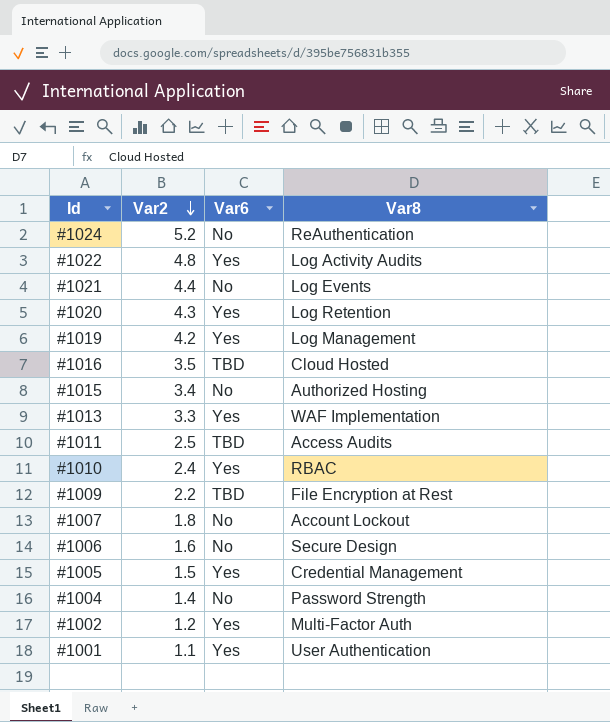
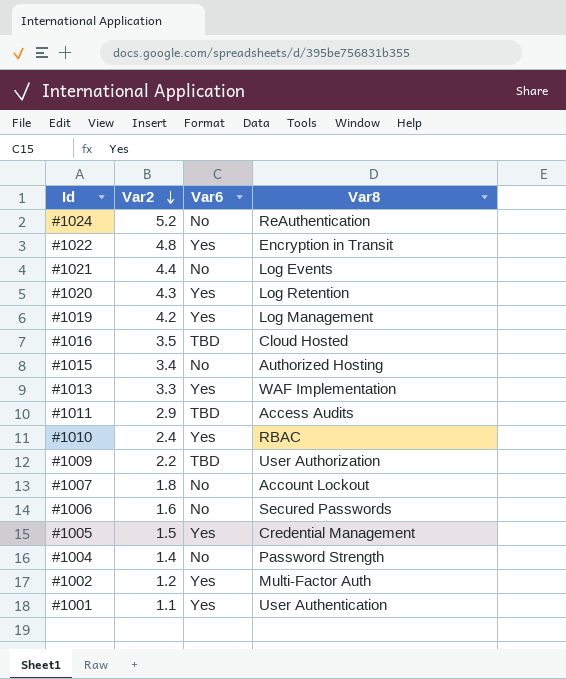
#1022 | Var8: Log Activity Audits -> Encryption in Transit
#1011 | Var2: 2.5 -> 2.9
#1009 | Var8: File Encryption at Rest -> User Authorization
#1006 | Var8: Secure Design -> Secured Passwords

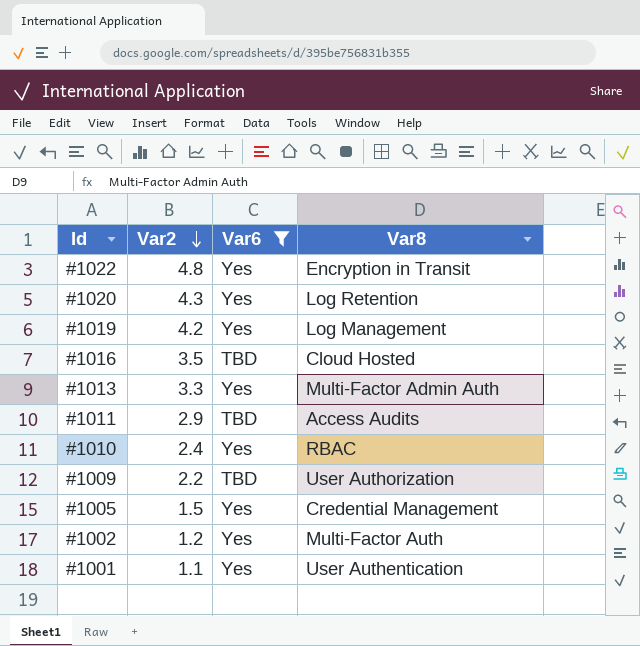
filter: none -> Var6 != No
#1013 | Var8: WAF Implementation -> Multi-Factor Admin Auth

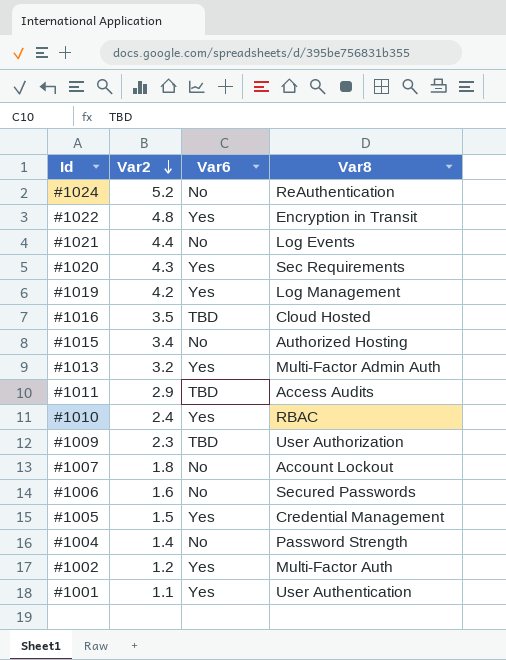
filter: Var6 != No -> none
#1020 | Var8: Log Retention -> Sec Requirements
#1013 | Var2: 3.3 -> 3.2
#1009 | Var2: 2.2 -> 2.3

